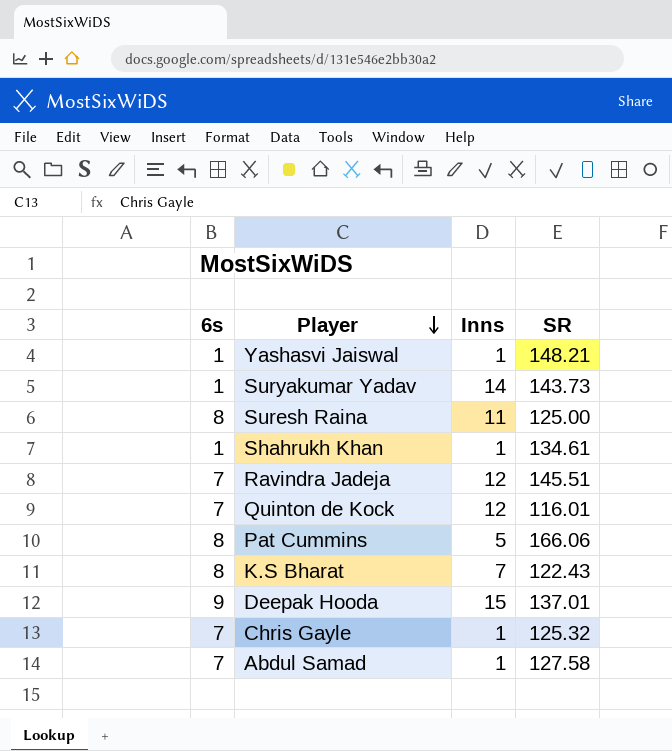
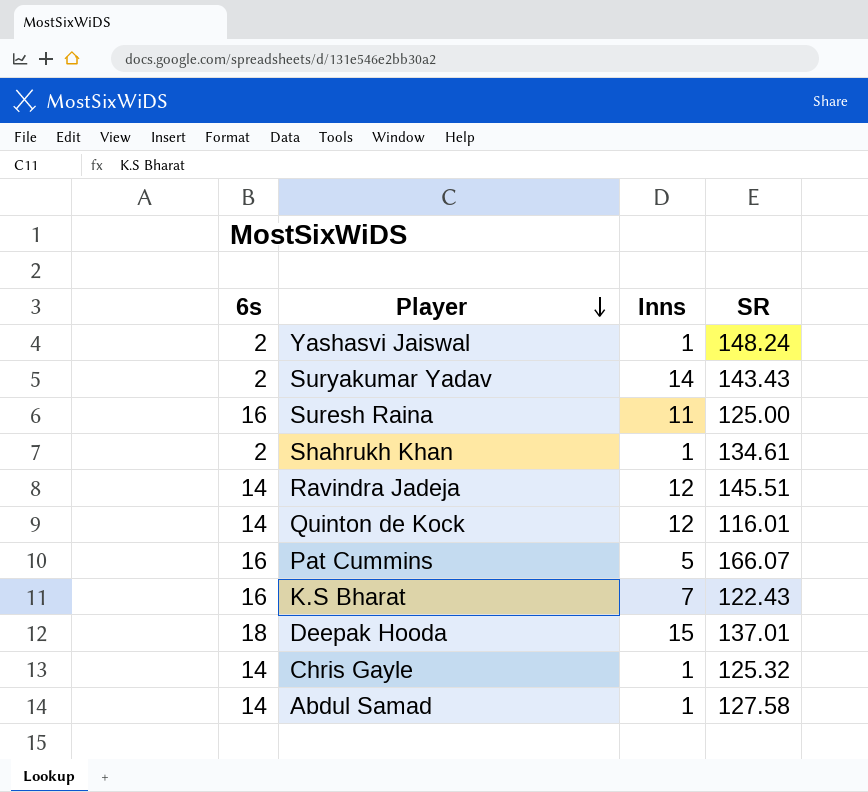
Yashasvi Jaiswal | 6s: 1 -> 2
Yashasvi Jaiswal | SR: 148.21 -> 148.24
Suryakumar Yadav | 6s: 1 -> 2
Suryakumar Yadav | SR: 143.73 -> 143.43
Suresh Raina | 6s: 8 -> 16
Shahrukh Khan | 6s: 1 -> 2
Ravindra Jadeja | 6s: 7 -> 14
Quinton de Kock | 6s: 7 -> 14
Pat Cummins | 6s: 8 -> 16
Pat Cummins | SR: 166.06 -> 166.07
K.S Bharat | 6s: 8 -> 16
Deepak Hooda | 6s: 9 -> 18
Chris Gayle | 6s: 7 -> 14
Abdul Samad | 6s: 7 -> 14

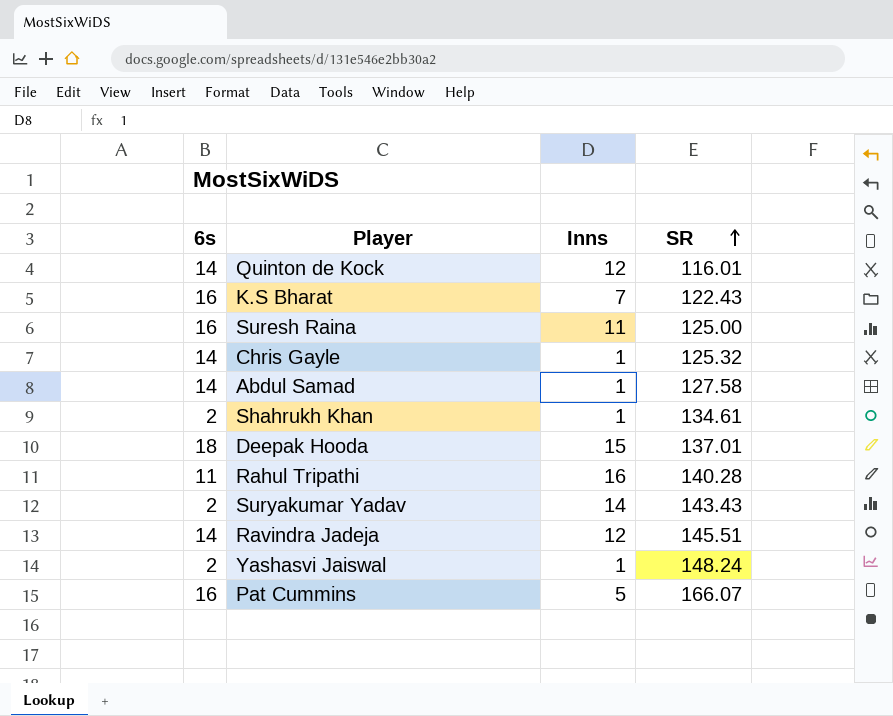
row order: Player descending -> SR ascending
row Rahul Tripathi: none -> 11 | 16 | 140.28

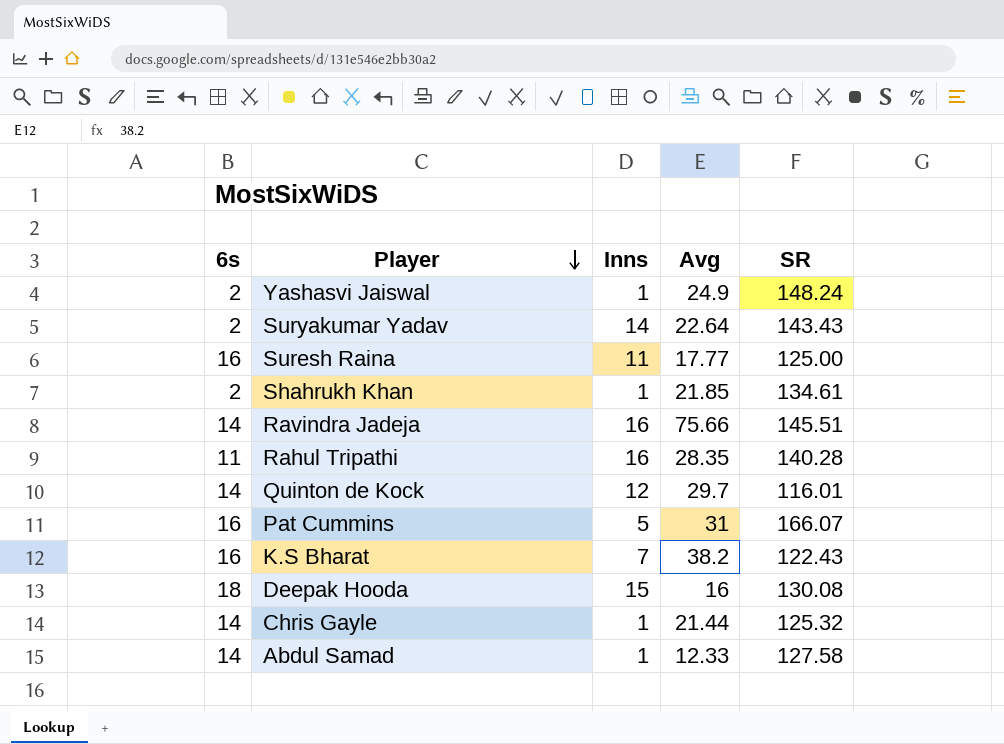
row order: SR ascending -> Player descending
column Avg | position: none -> 4
Ravindra Jadeja | Inns: 12 -> 16
Deepak Hooda | SR: 137.01 -> 130.08

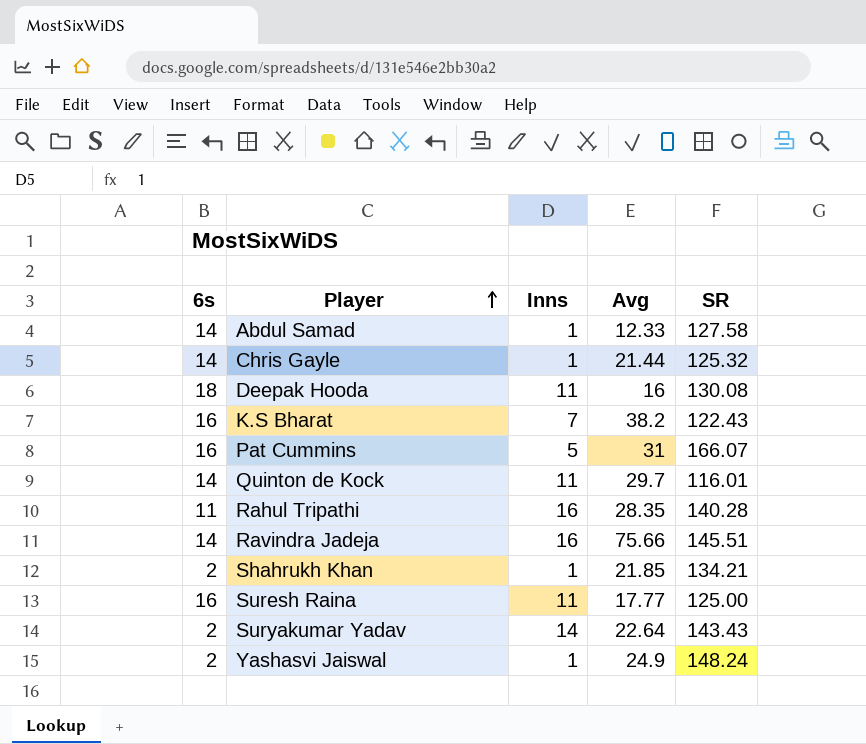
row order: Player descending -> Player ascending
Deepak Hooda | Inns: 15 -> 11
Quinton de Kock | Inns: 12 -> 11
Shahrukh Khan | SR: 134.61 -> 134.21

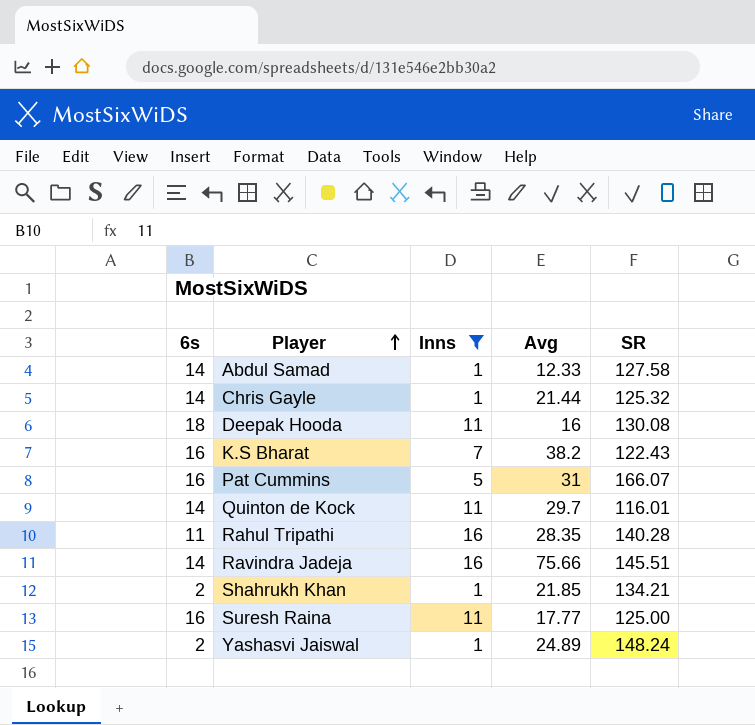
filter: none -> Inns != 14
Yashasvi Jaiswal | Avg: 24.9 -> 24.89

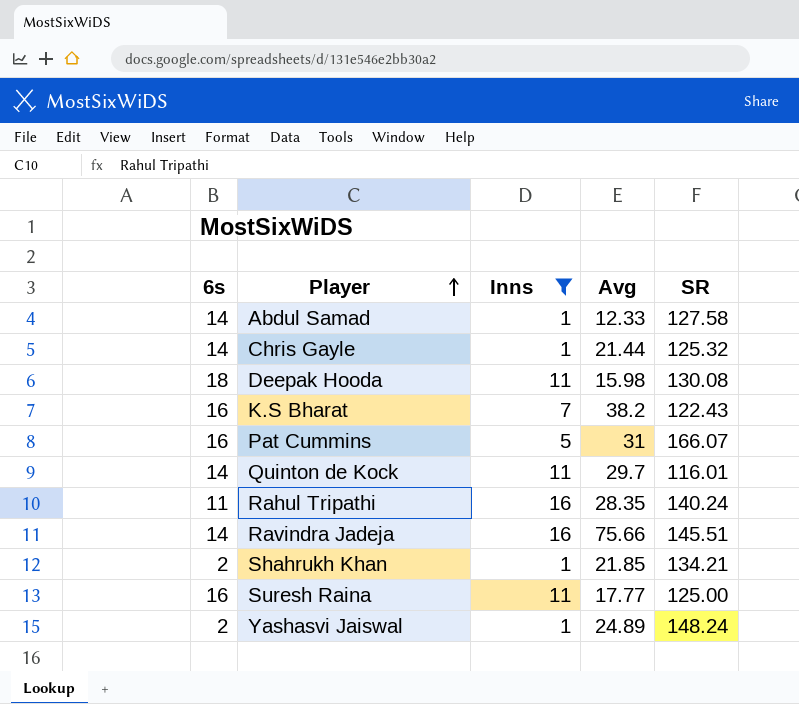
Deepak Hooda | Avg: 16 -> 15.98
Rahul Tripathi | SR: 140.28 -> 140.24

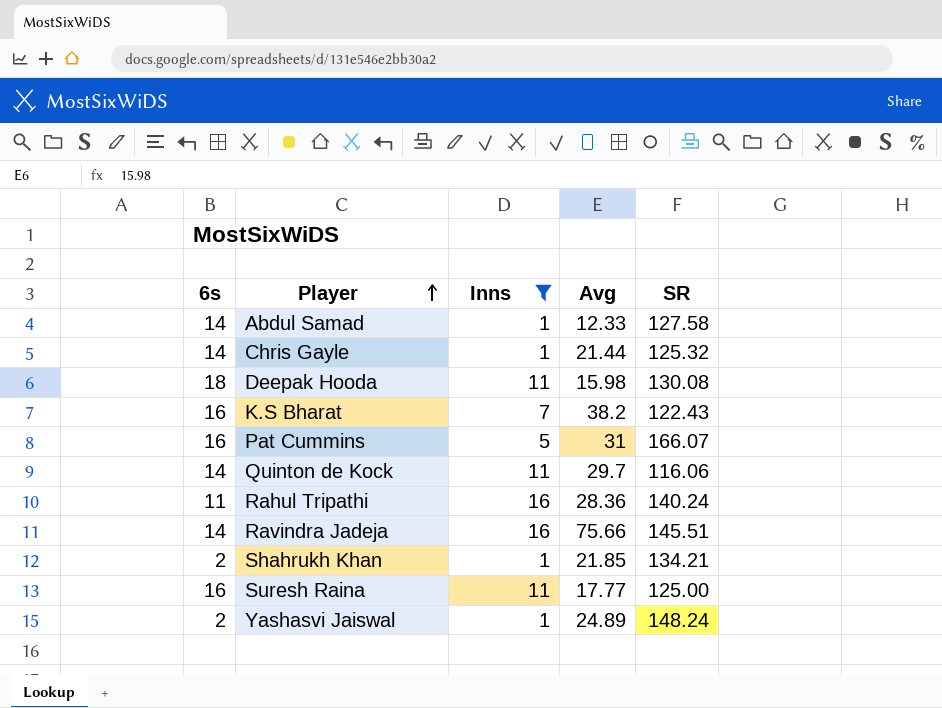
Quinton de Kock | SR: 116.01 -> 116.06
Rahul Tripathi | Avg: 28.35 -> 28.36

